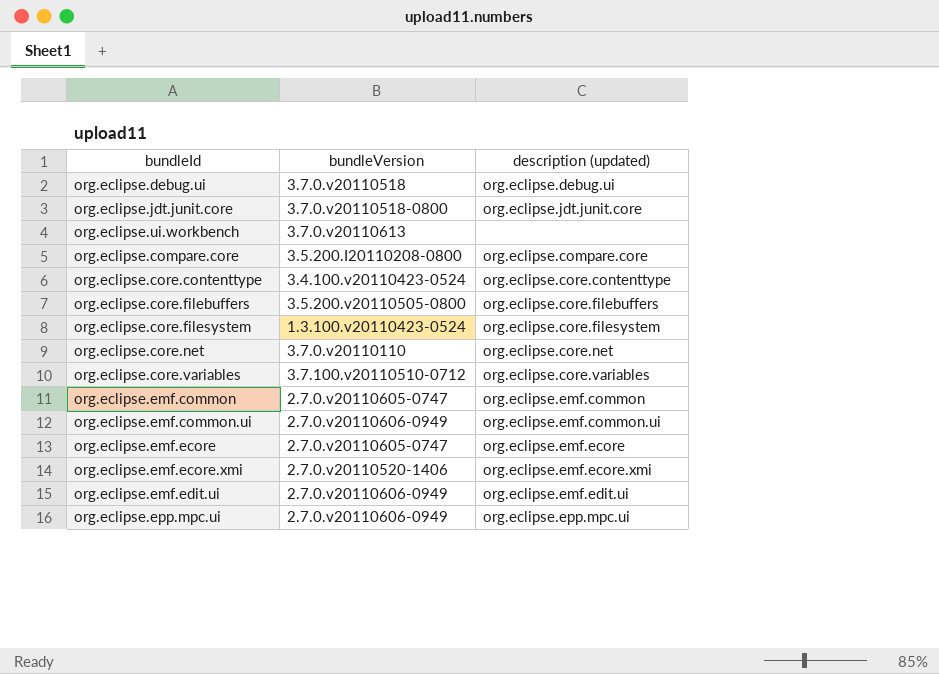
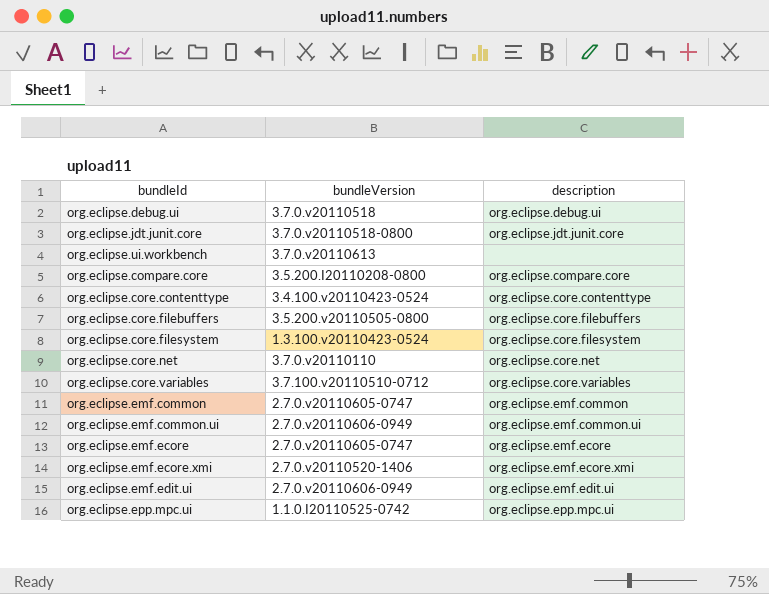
column name: description (updated) -> description
org.eclipse.epp.mpc.ui | bundleVersion: 2.7.0.v20110606-0949 -> 1.1.0.I20110525-0742

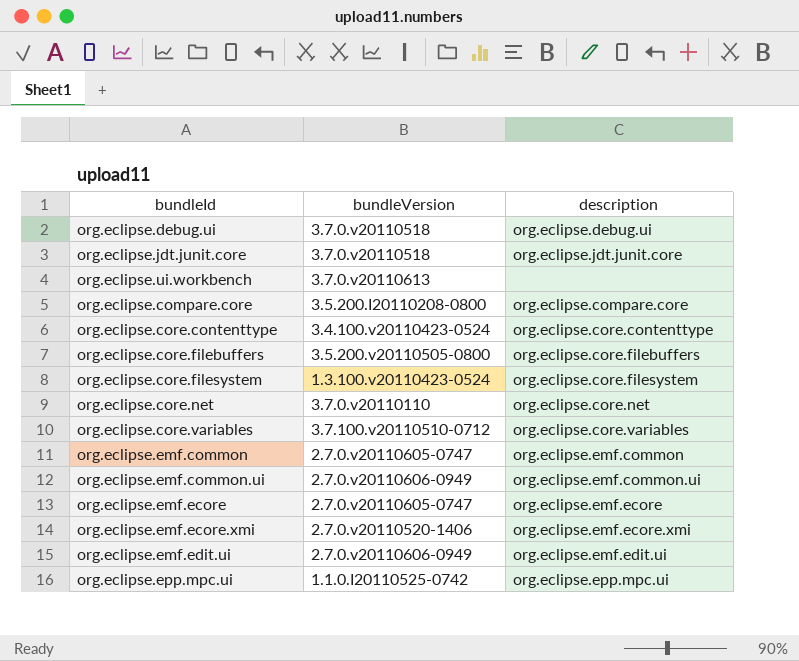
org.eclipse.jdt.junit.core | bundleVersion: 3.7.0.v20110518-0800 -> 3.7.0.v20110518

